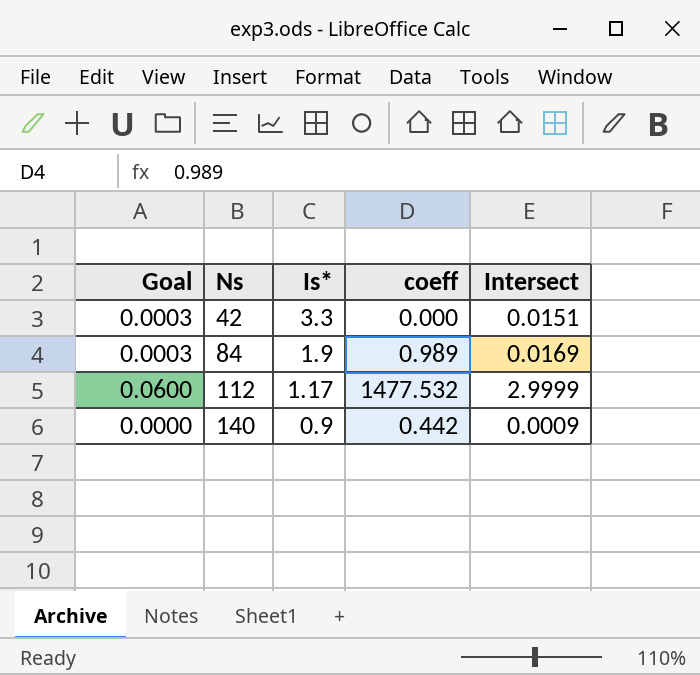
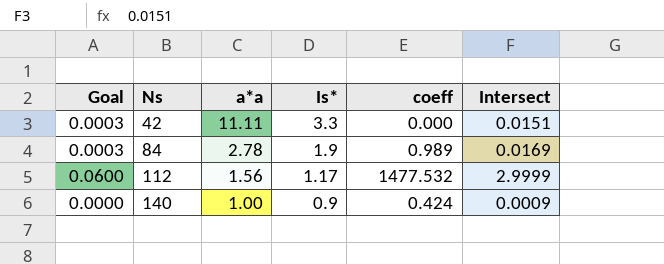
column a*a | position: none -> 3
140 | coeff: 0.442 -> 0.424

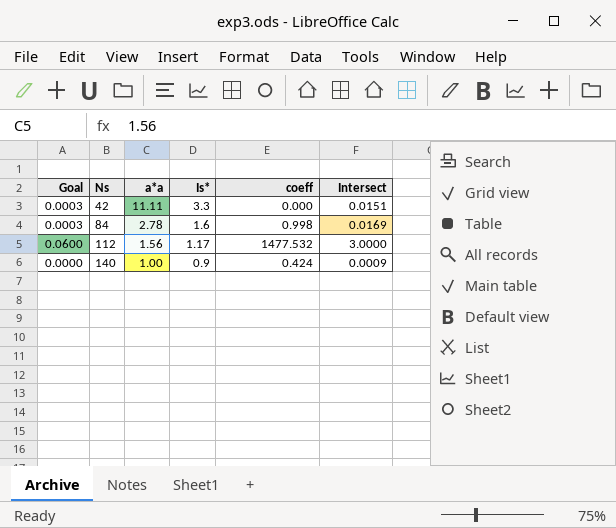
84 | Is*: 1.9 -> 1.6
84 | coeff: 0.989 -> 0.998
112 | Intersect: 2.9999 -> 3.0000

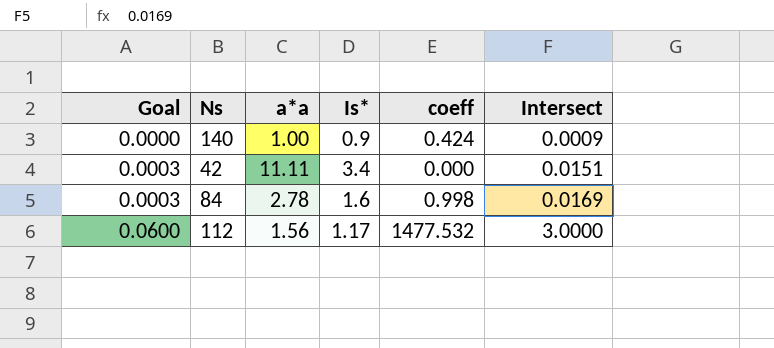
row order: Ns ascending -> Goal ascending
42 | Is*: 3.3 -> 3.4

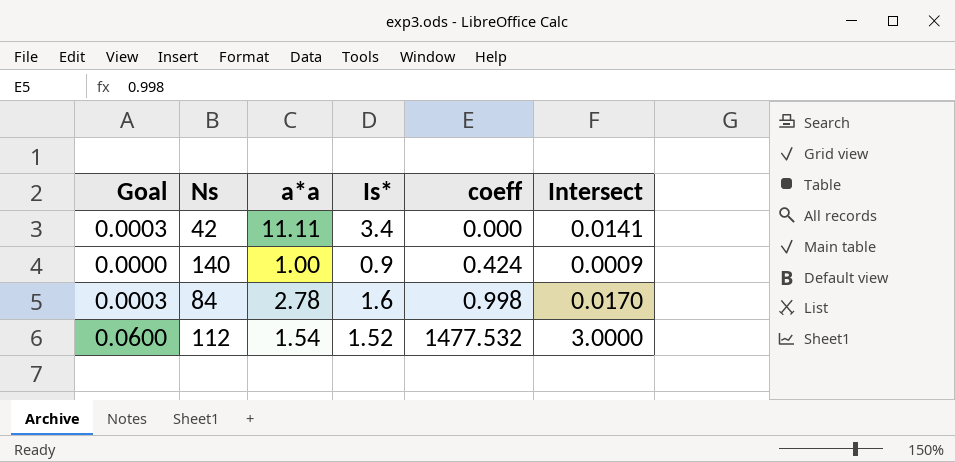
row order: Goal ascending -> coeff ascending
42 | Intersect: 0.0151 -> 0.0141
84 | Intersect: 0.0169 -> 0.0170
112 | a*a: 1.56 -> 1.54
112 | Is*: 1.17 -> 1.52

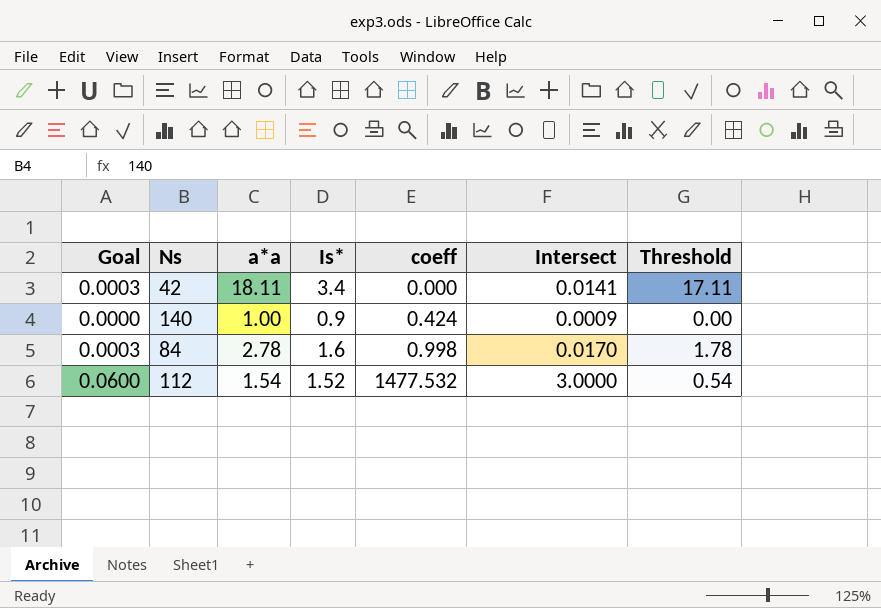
column Threshold | formula: none -> [a*a] - 1
42 | a*a: 11.11 -> 18.11

